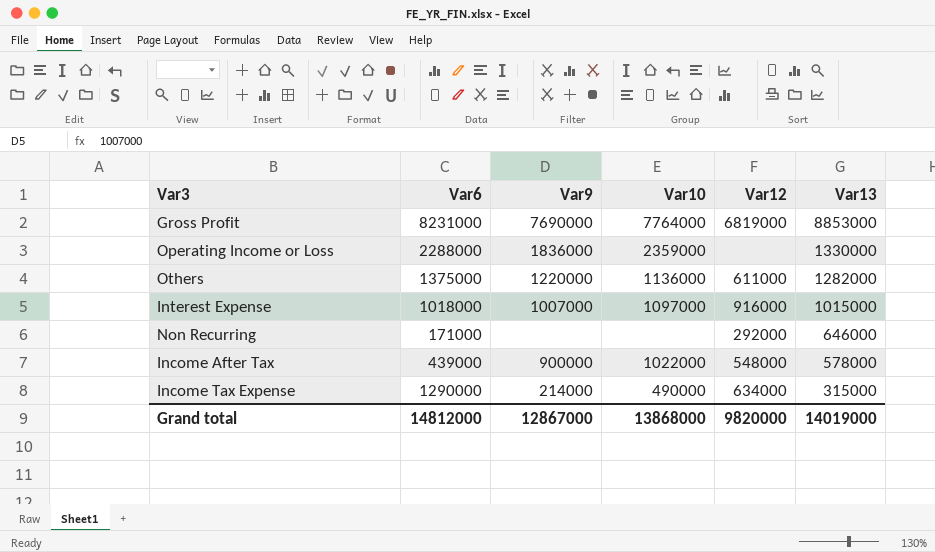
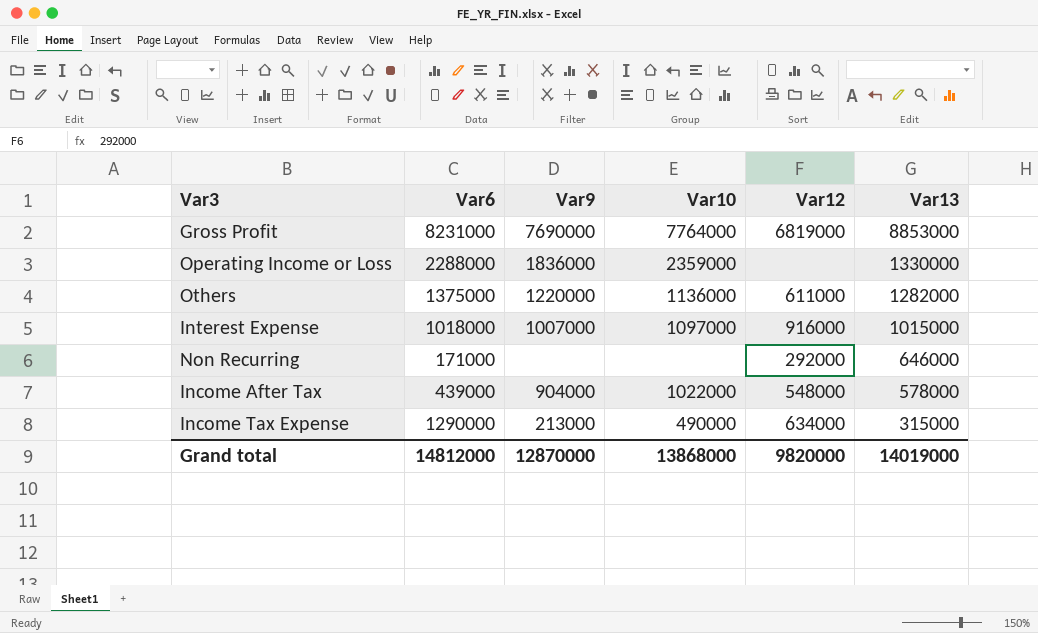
Income After Tax | Var9: 900000 -> 904000
Income Tax Expense | Var9: 214000 -> 213000
Grand total | Var9: 12867000 -> 12870000

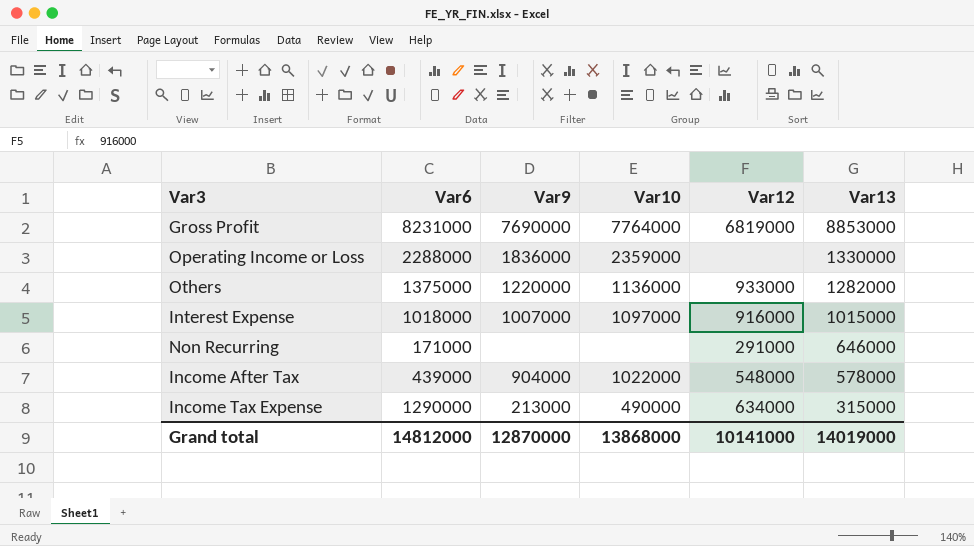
Others | Var12: 611000 -> 933000
Non Recurring | Var12: 292000 -> 291000
Grand total | Var12: 9820000 -> 10141000

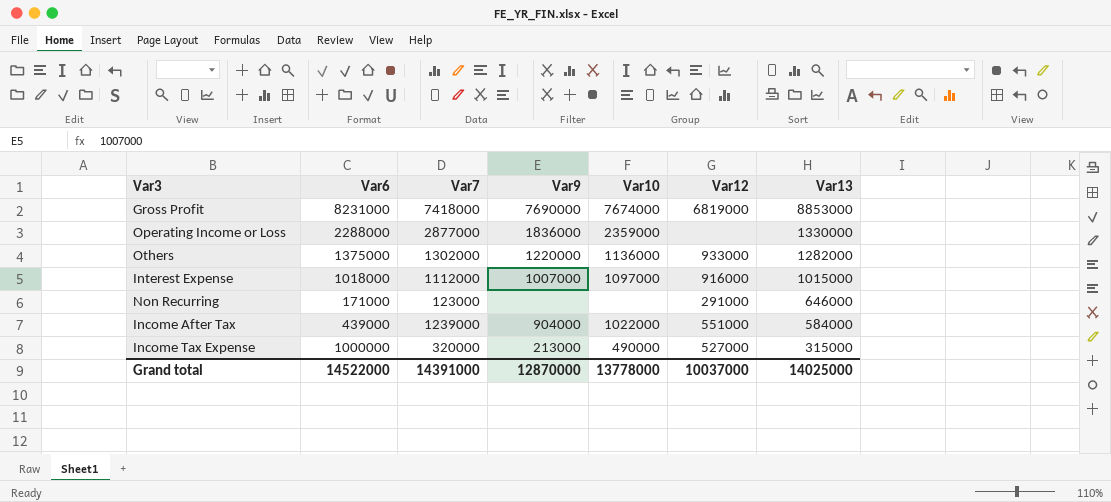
column Var7 | position: none -> 3
Gross Profit | Var10: 7764000 -> 7674000
Income After Tax | Var12: 548000 -> 551000
Income After Tax | Var13: 578000 -> 584000
Income Tax Expense | Var6: 1290000 -> 1000000
Income Tax Expense | Var12: 634000 -> 527000
Grand total | Var6: 14812000 -> 14522000
Grand total | Var10: 13868000 -> 13778000
Grand total | Var12: 10141000 -> 10037000
Grand total | Var13: 14019000 -> 14025000

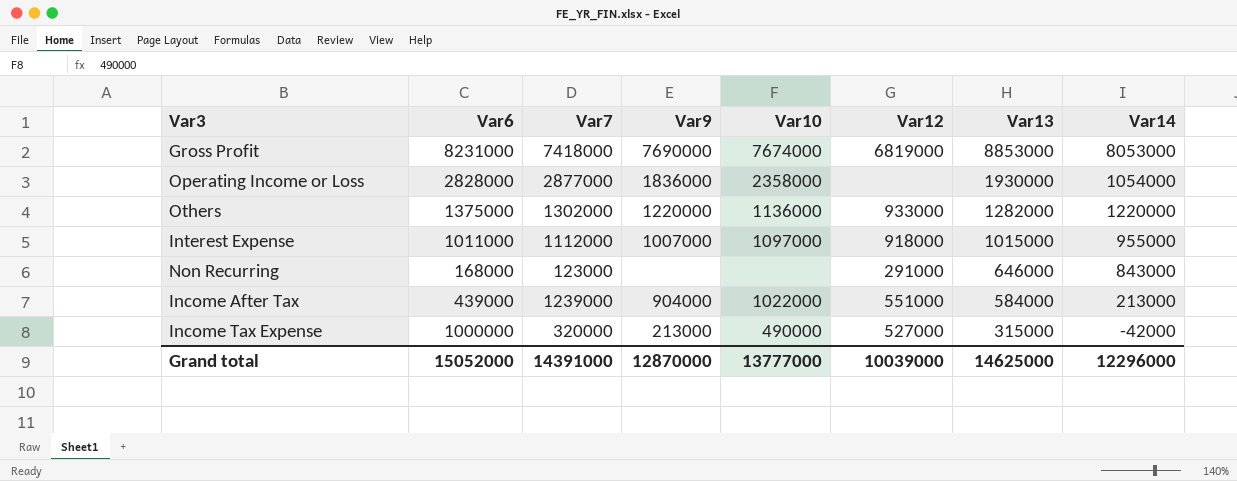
column Var14 | position: none -> 8
Operating Income or Loss | Var6: 2288000 -> 2828000
Operating Income or Loss | Var10: 2359000 -> 2358000
Operating Income or Loss | Var13: 1330000 -> 1930000
Interest Expense | Var6: 1018000 -> 1011000
Interest Expense | Var12: 916000 -> 918000
Non Recurring | Var6: 171000 -> 168000
Grand total | Var6: 14522000 -> 15052000
Grand total | Var10: 13778000 -> 13777000
Grand total | Var12: 10037000 -> 10039000
Grand total | Var13: 14025000 -> 14625000

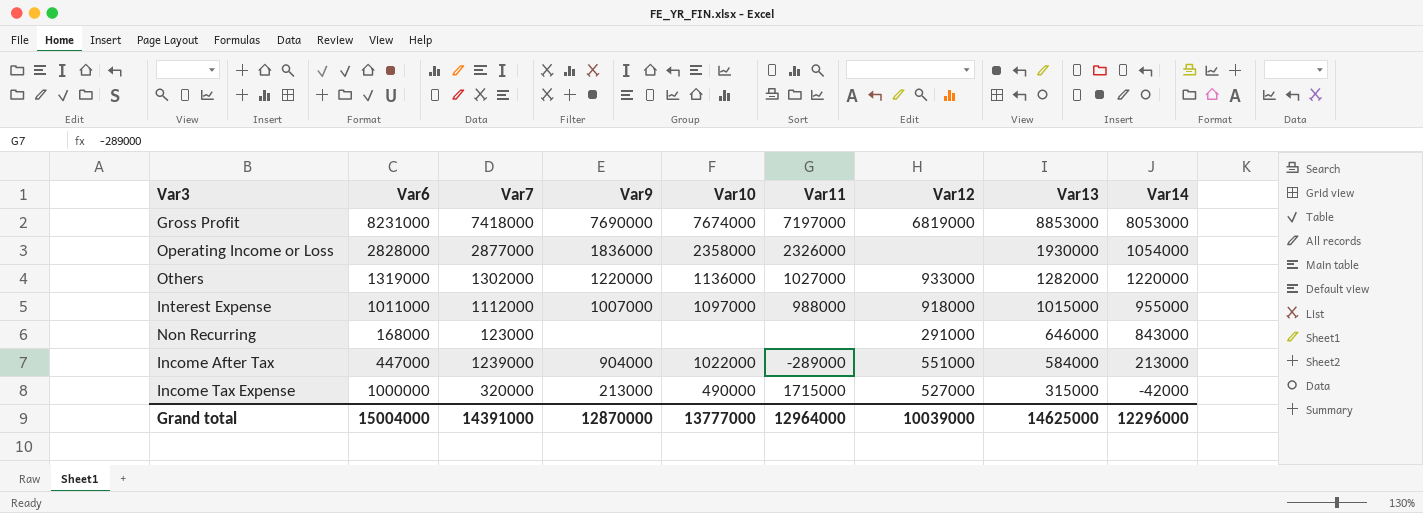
column Var11 | position: none -> 6
Others | Var6: 1375000 -> 1319000
Income After Tax | Var6: 439000 -> 447000
Grand total | Var6: 15052000 -> 15004000

